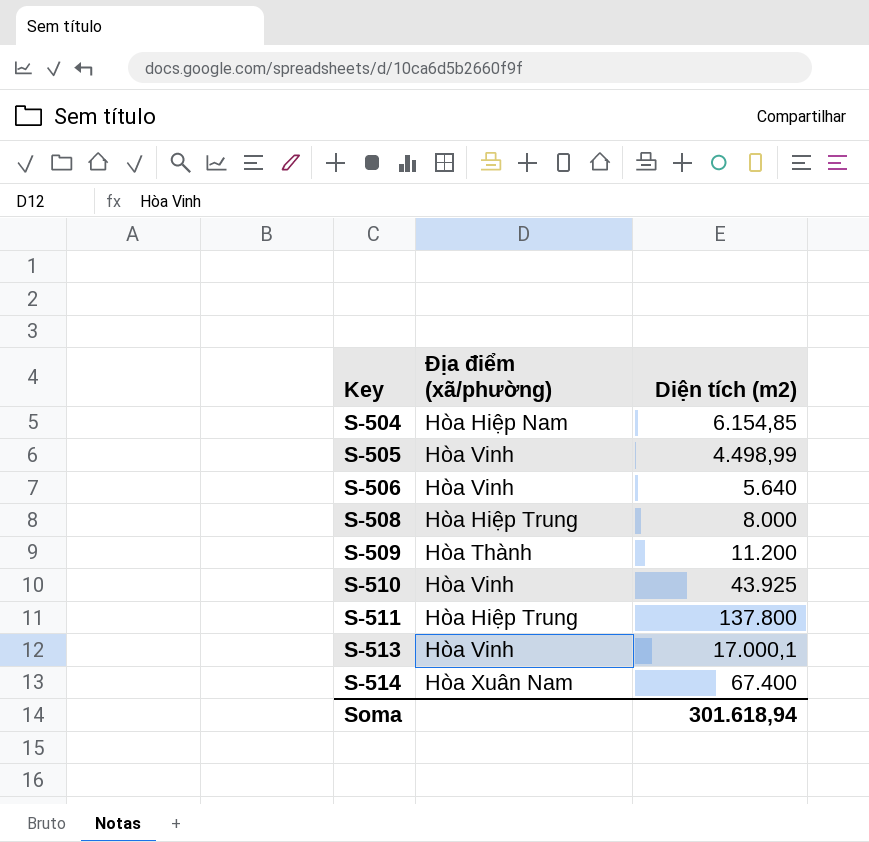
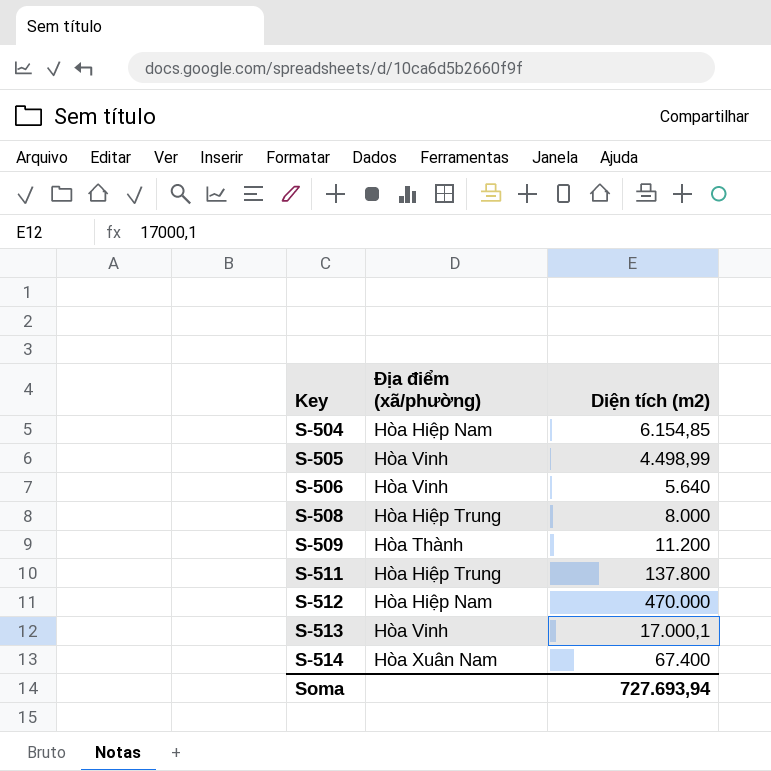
row S-510: Hòa Vinh | 43.925 -> none
row S-512: none -> Hòa Hiệp Nam | 470.000
Soma | Diện tích (m2): 301.618,94 -> 727.693,94

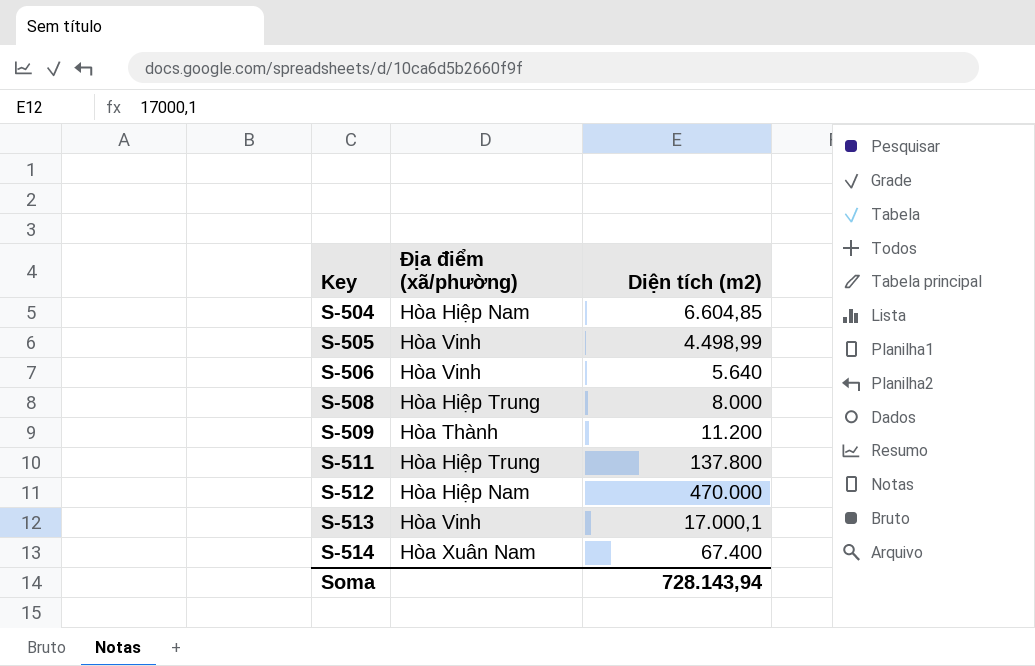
S-504 | Diện tích (m2): 6.154,85 -> 6.604,85
Soma | Diện tích (m2): 727.693,94 -> 728.143,94

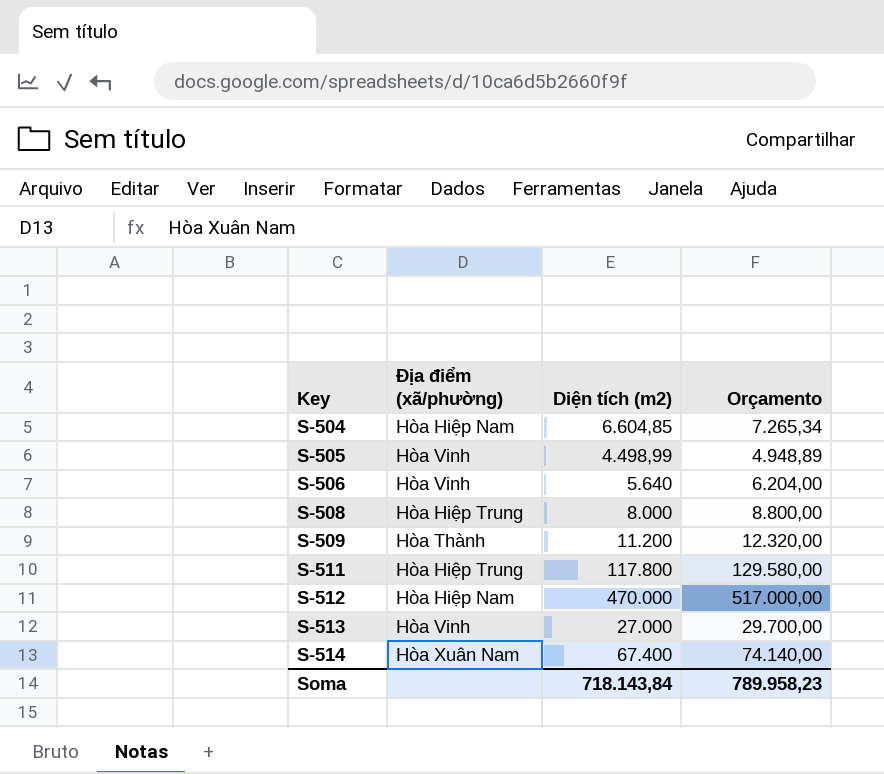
column Orçamento | formula: none -> [Diện tích (m2)] * 1,1
S-511 | Diện tích (m2): 137.800 -> 117.800
S-513 | Diện tích (m2): 17.000,1 -> 27.000
Soma | Diện tích (m2): 728.143,94 -> 718.143,84

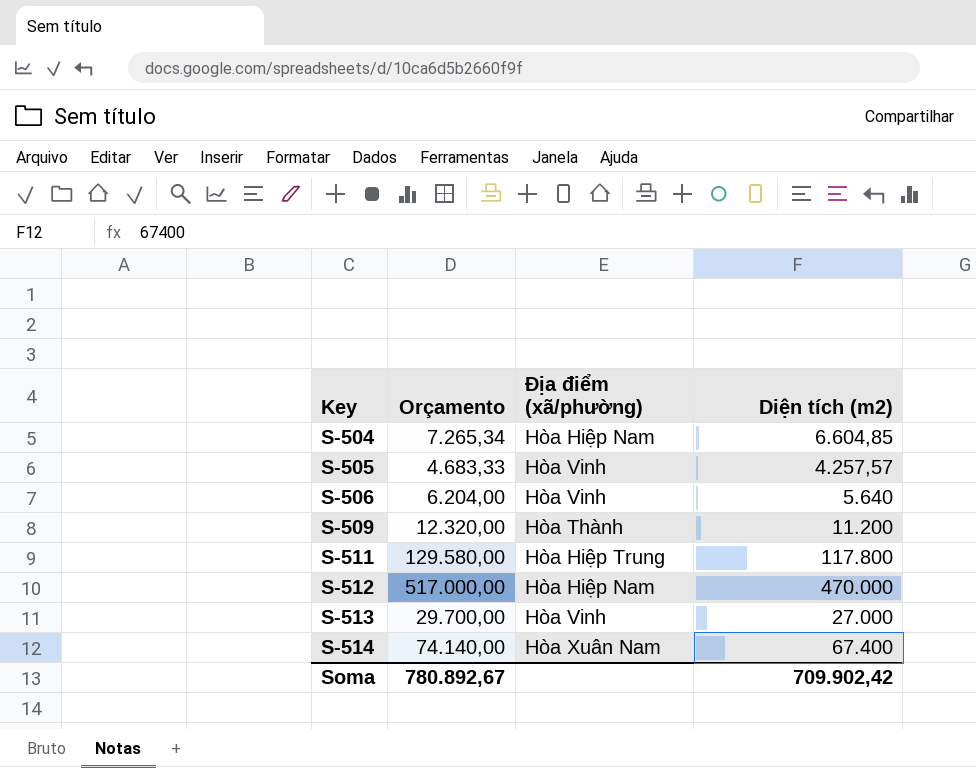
column Orçamento | position: 4 -> 2
row S-508: Hòa Hiệp Trung | 8.000 | 8.800,00 -> none
S-505 | Orçamento: 4.948,89 -> 4.683,33
S-505 | Diện tích (m2): 4.498,99 -> 4.257,57
Soma | Orçamento: 789.958,23 -> 780.892,67
Soma | Diện tích (m2): 718.143,84 -> 709.902,42

